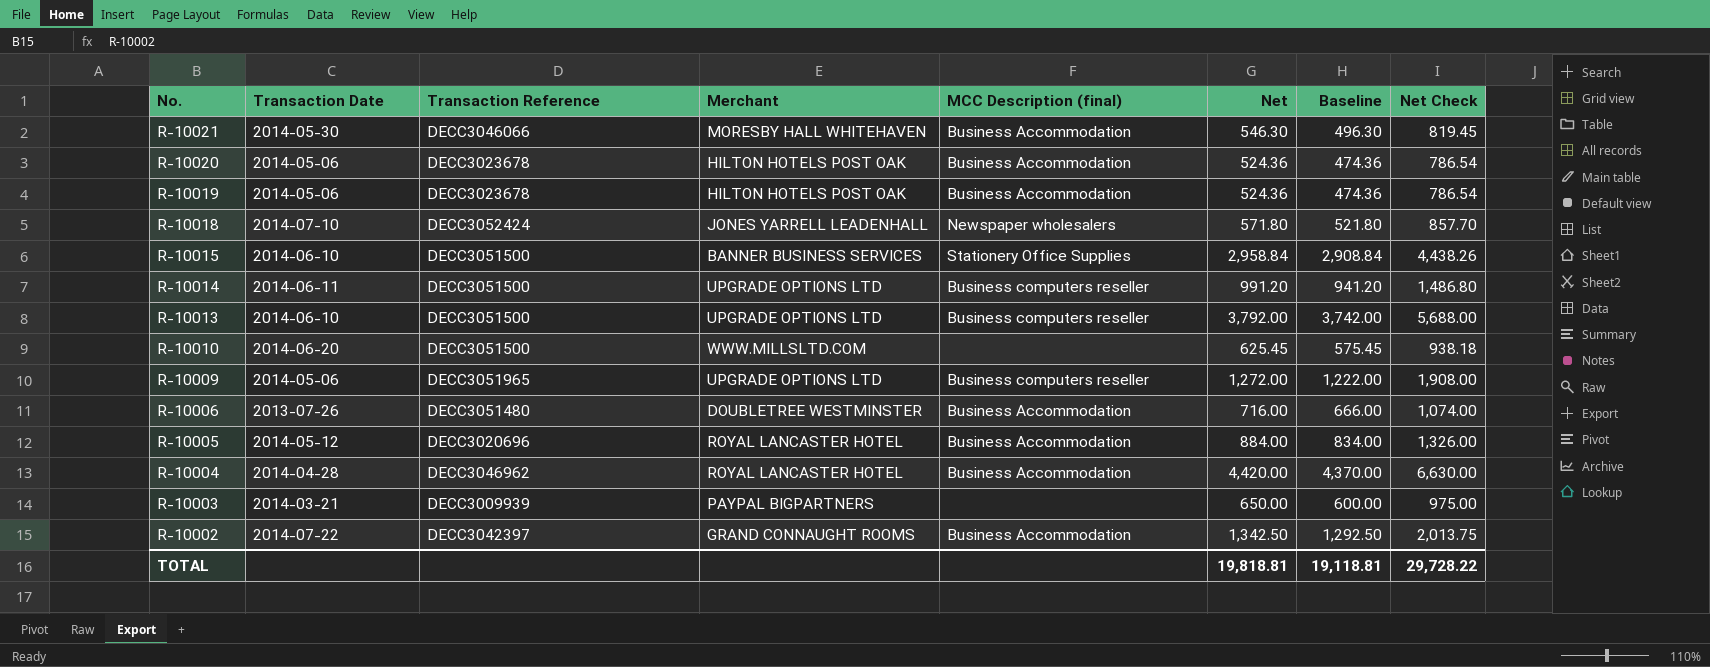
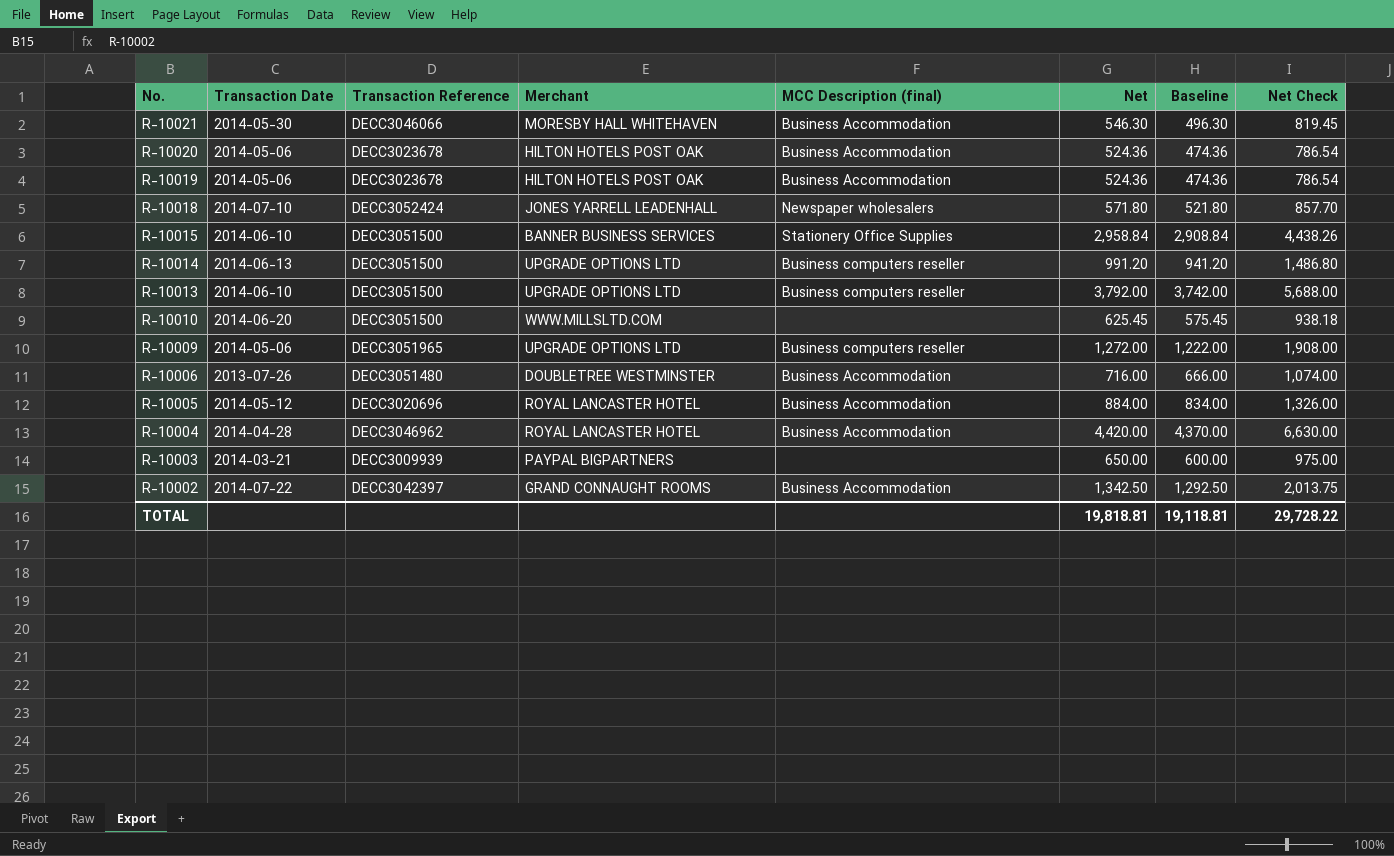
R-10014 | Transaction Date: 2014-06-11 -> 2014-06-13

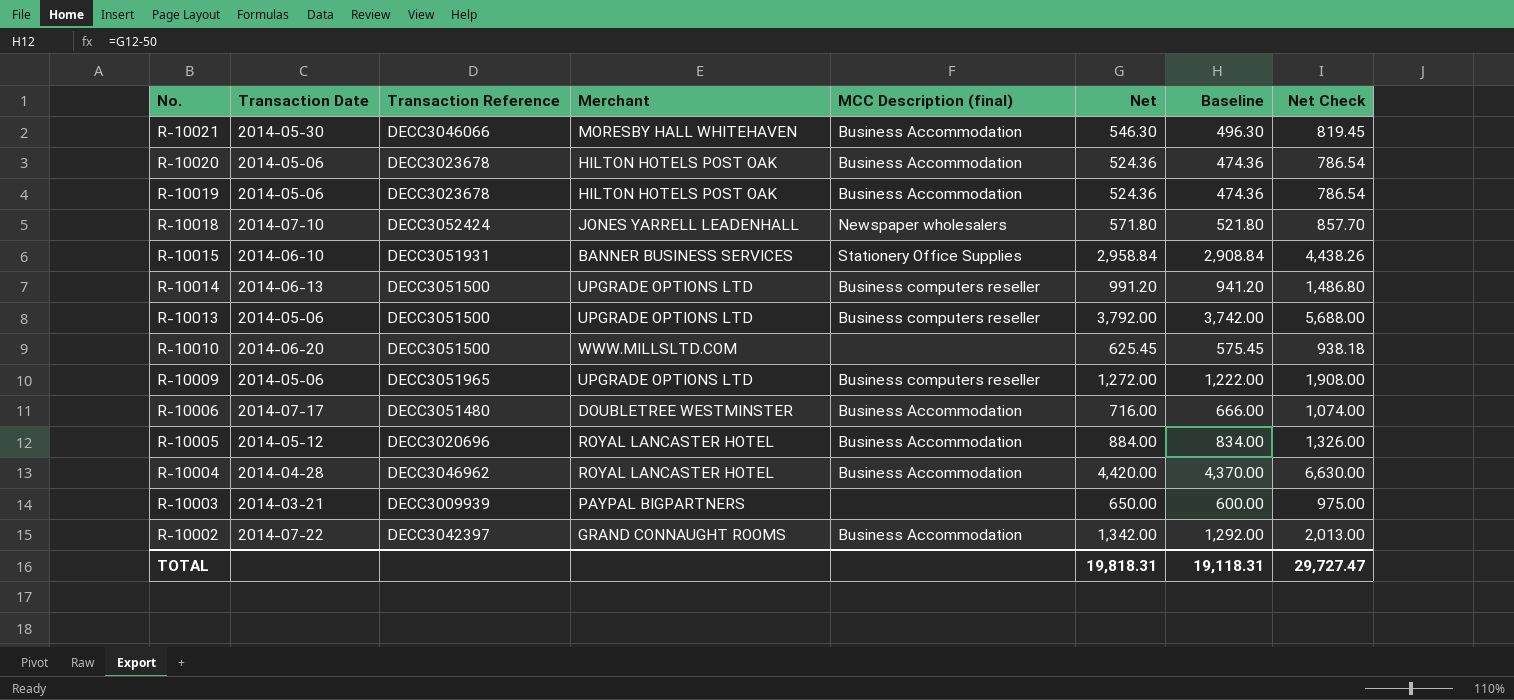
R-10015 | Transaction Reference: DECC3051500 -> DECC3051931
R-10013 | Transaction Date: 2014-06-10 -> 2014-05-06
R-10006 | Transaction Date: 2013-07-26 -> 2014-07-17
R-10002 | Net: 1,342.50 -> 1,342.00
R-10002 | Baseline: 1,292.50 -> 1,292.00
R-10002 | Net Check: 2,013.75 -> 2,013.00
TOTAL | Net: 19,818.81 -> 19,818.31
TOTAL | Baseline: 19,118.81 -> 19,118.31
TOTAL | Net Check: 29,728.22 -> 29,727.47

